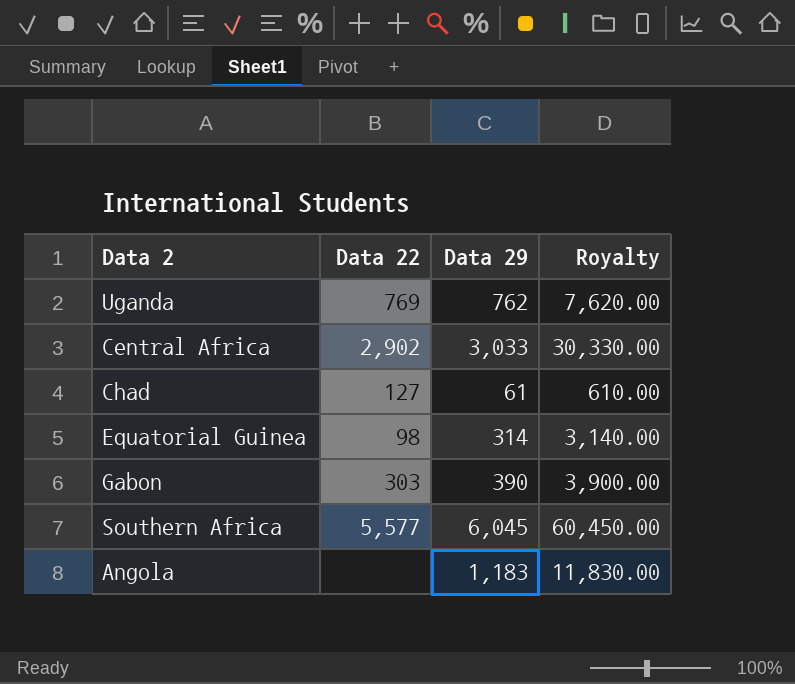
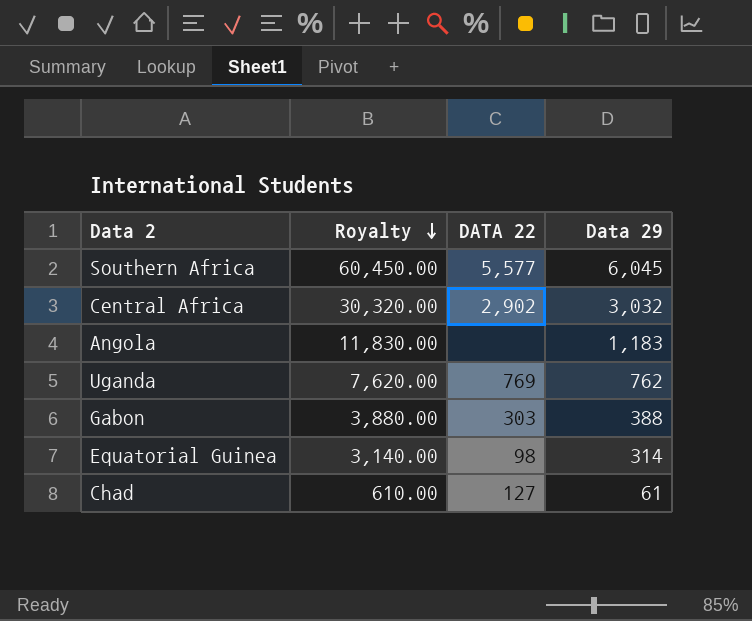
row order: none -> Royalty descending
column Royalty | position: 4 -> 2
column name: Data 22 -> DATA 22
Central Africa | Royalty: 30,330.00 -> 30,320.00
Central Africa | Data 29: 3,033 -> 3,032
Gabon | Royalty: 3,900.00 -> 3,880.00
Gabon | Data 29: 390 -> 388

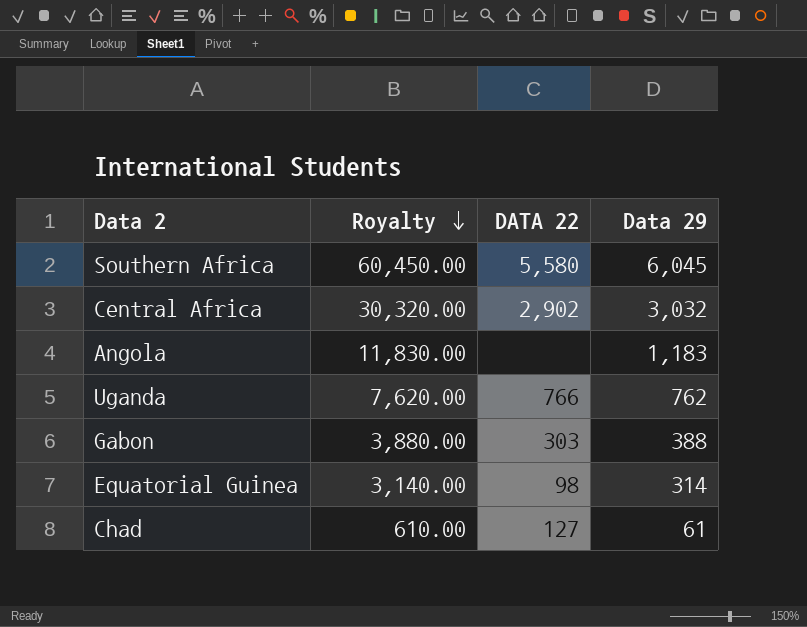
Southern Africa | DATA 22: 5,577 -> 5,580
Uganda | DATA 22: 769 -> 766

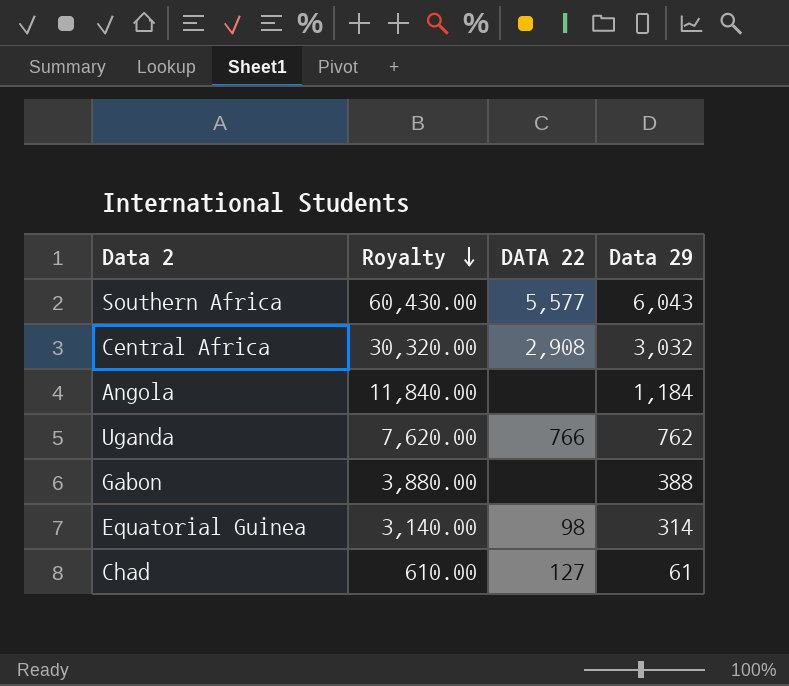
Southern Africa | Royalty: 60,450.00 -> 60,430.00
Southern Africa | DATA 22: 5,580 -> 5,577
Southern Africa | Data 29: 6,045 -> 6,043
Central Africa | DATA 22: 2,902 -> 2,908
Angola | Royalty: 11,830.00 -> 11,840.00
Angola | Data 29: 1,183 -> 1,184
Gabon | DATA 22: 303 -> none

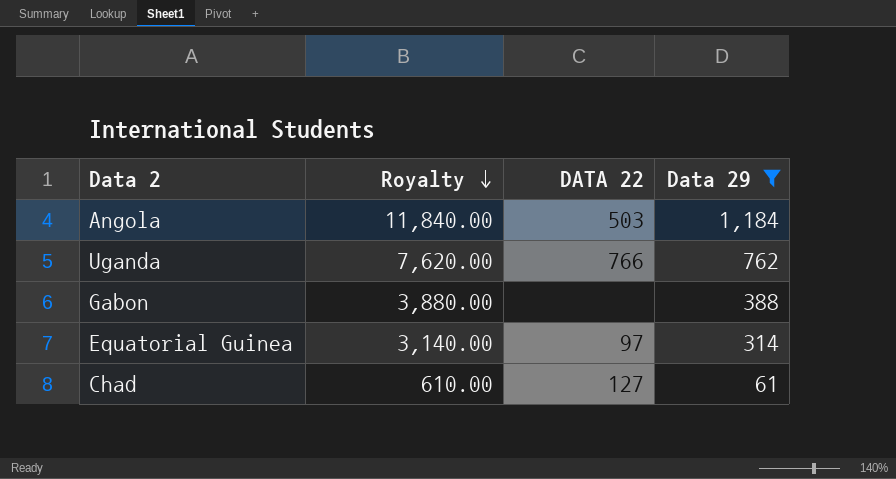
filter: none -> Data 29 <= 1,184
Angola | DATA 22: none -> 503
Equatorial Guinea | DATA 22: 98 -> 97

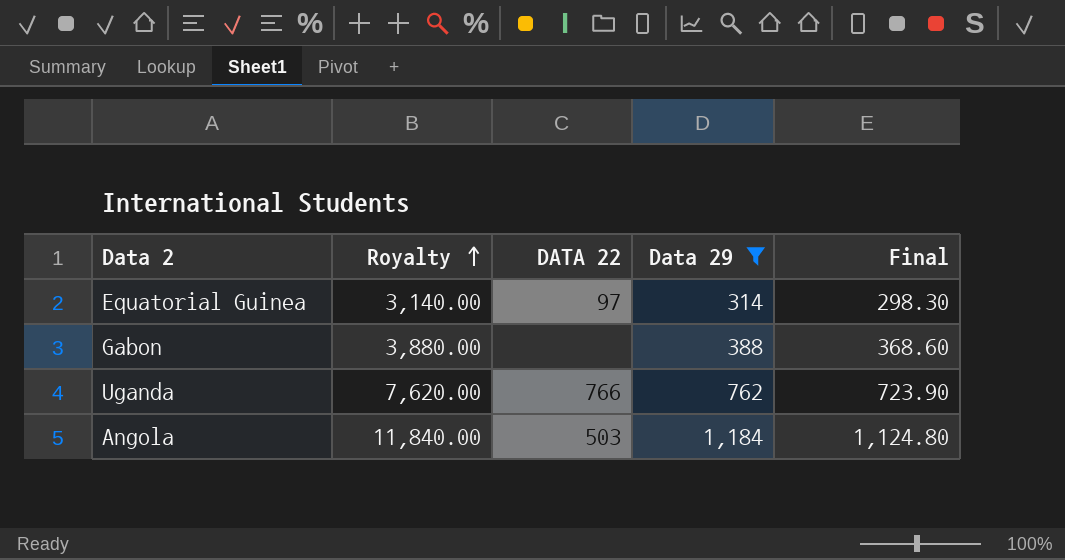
row order: Royalty descending -> Royalty ascending
column Final | formula: none -> [Data 29] * 0.95
row Chad: 610.00 | 127 | 61 -> none

